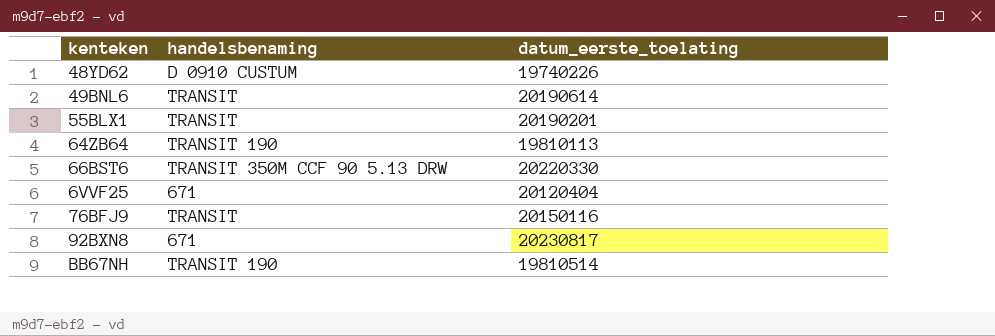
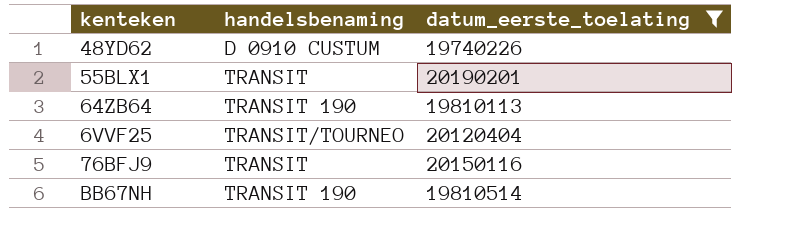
filter: none -> datum_eerste_toelating <= 20190201
6VVF25 | handelsbenaming: 671 -> TRANSIT/TOURNEO

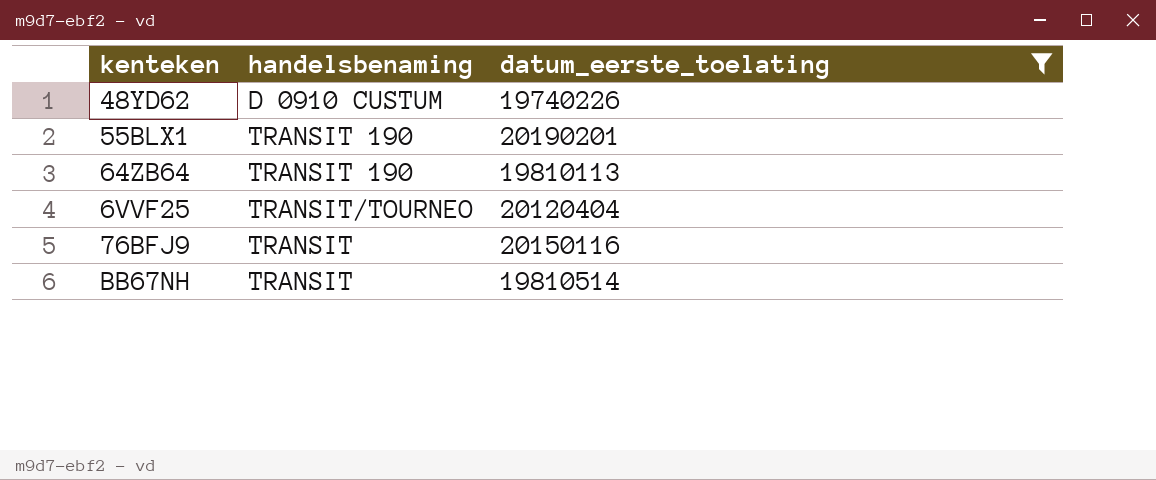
55BLX1 | handelsbenaming: TRANSIT -> TRANSIT 190
BB67NH | handelsbenaming: TRANSIT 190 -> TRANSIT

